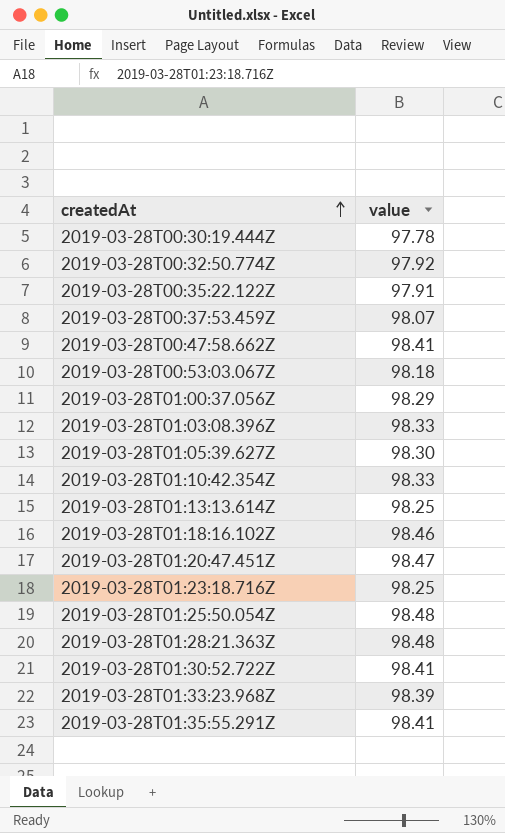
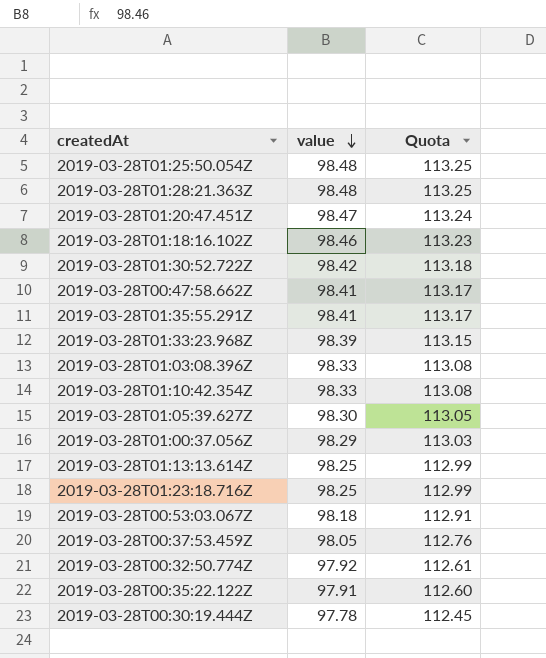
row order: createdAt ascending -> value descending
column Quota | formula: none -> [value] * 1.15
2019-03-28T01:30:52.722Z | value: 98.41 -> 98.42
2019-03-28T00:37:53.459Z | value: 98.07 -> 98.05

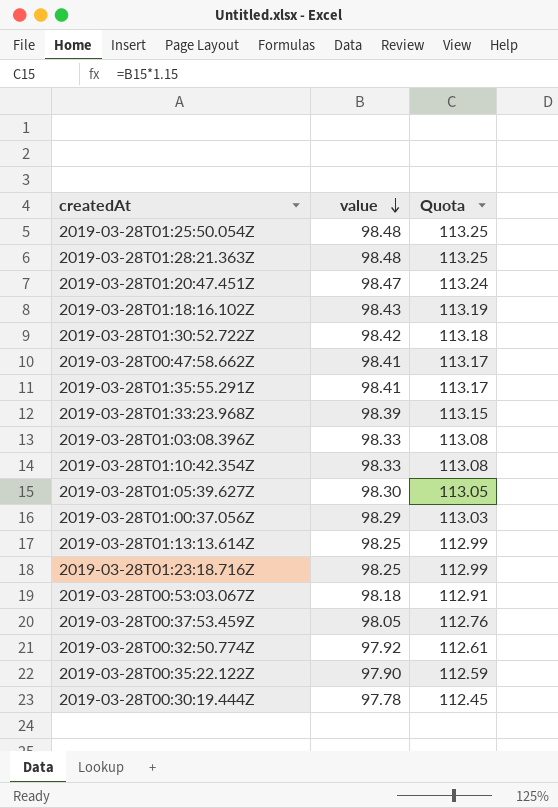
2019-03-28T01:18:16.102Z | value: 98.46 -> 98.43
2019-03-28T01:18:16.102Z | Quota: 113.23 -> 113.19
2019-03-28T00:35:22.122Z | value: 97.91 -> 97.90
2019-03-28T00:35:22.122Z | Quota: 112.60 -> 112.59

